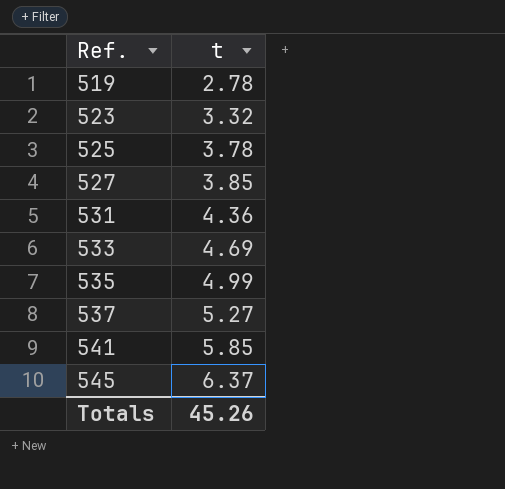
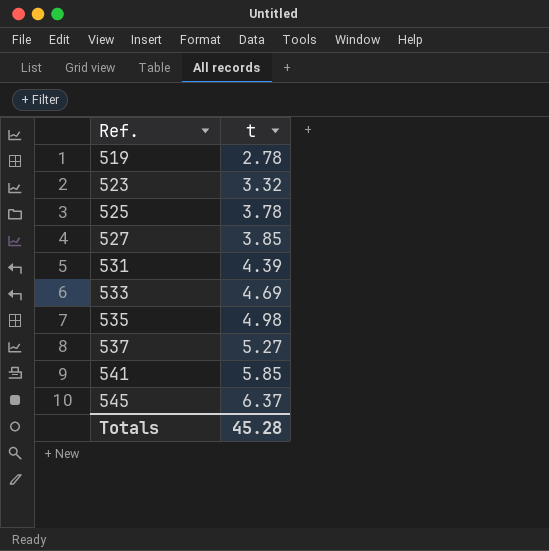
531 | t: 4.36 -> 4.39
535 | t: 4.99 -> 4.98
Totals | t: 45.26 -> 45.28

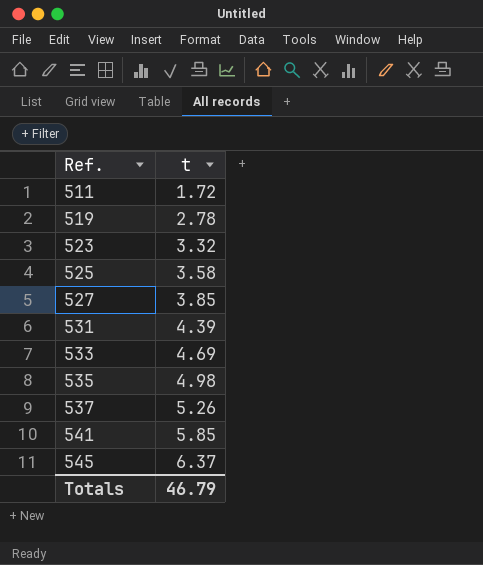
row 511: none -> 1.72
525 | t: 3.78 -> 3.58
537 | t: 5.27 -> 5.26
Totals | t: 45.28 -> 46.79

